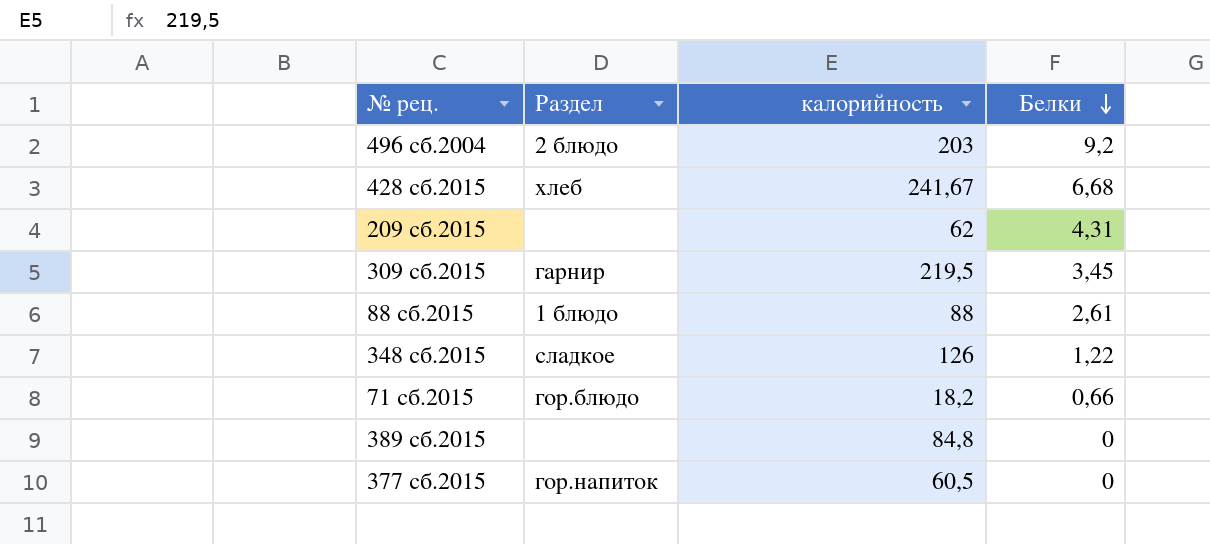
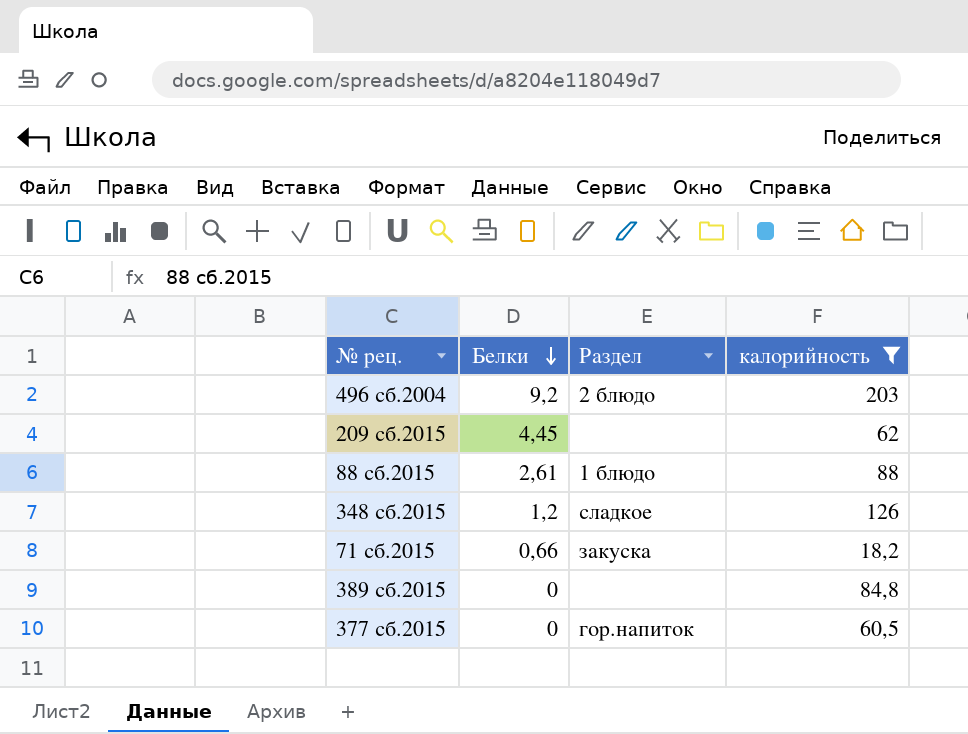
filter: none -> калорийность <= 203
column Белки | position: 4 -> 2
209 сб.2015 | Белки: 4,31 -> 4,45
348 сб.2015 | Белки: 1,22 -> 1,2
71 сб.2015 | Раздел: гор.блюдо -> закуска

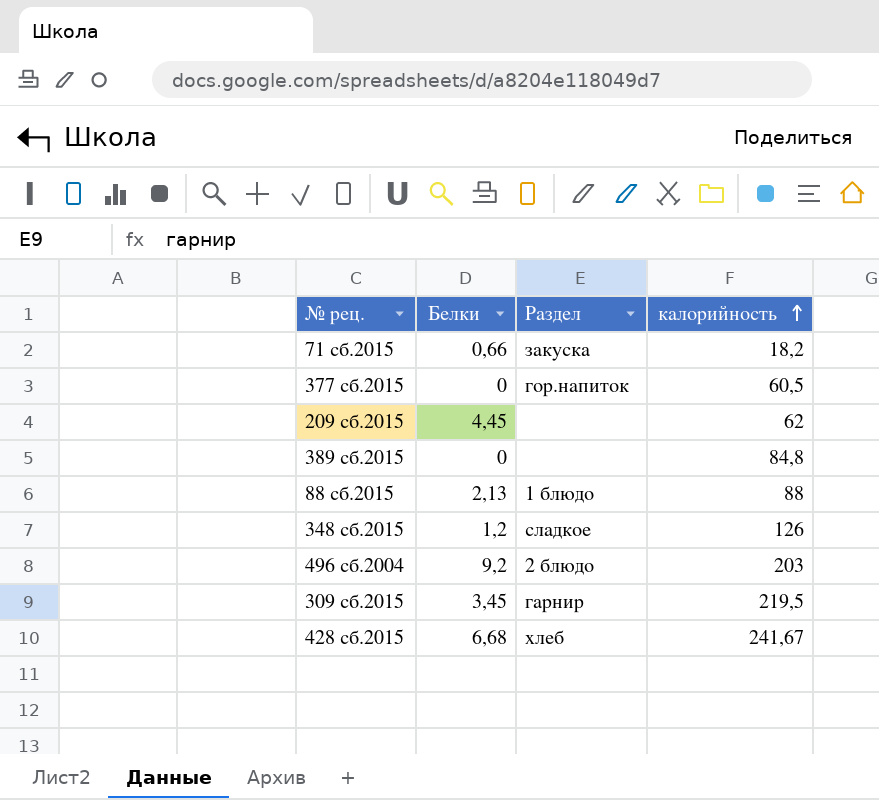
filter: калорийность <= 203 -> none
row order: Белки descending -> калорийность ascending
88 сб.2015 | Белки: 2,61 -> 2,13

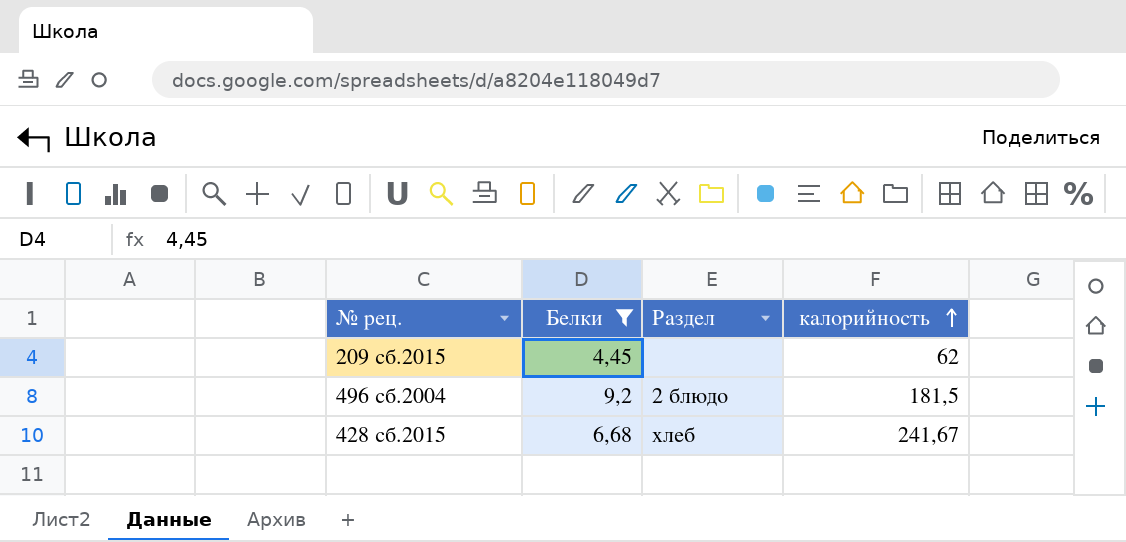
filter: none -> Белки >= 4,45
496 сб.2004 | калорийность: 203 -> 181,5

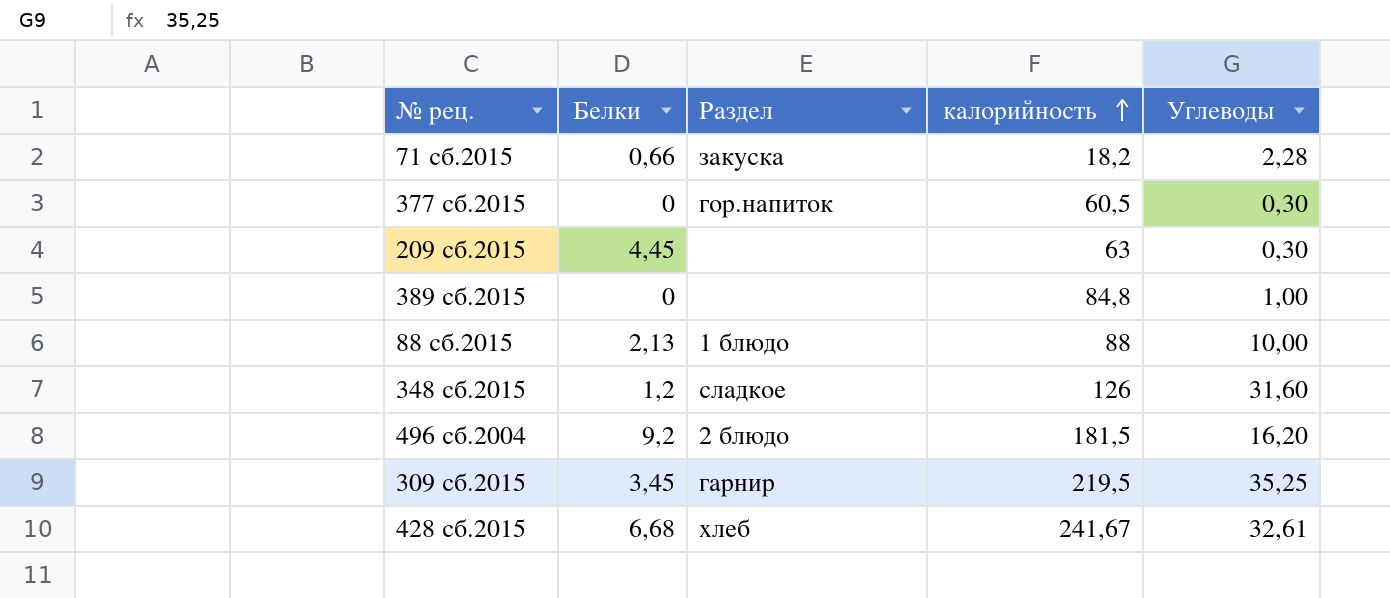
filter: Белки >= 4,45 -> none
column Углеводы | position: none -> 5
209 сб.2015 | калорийность: 62 -> 63

